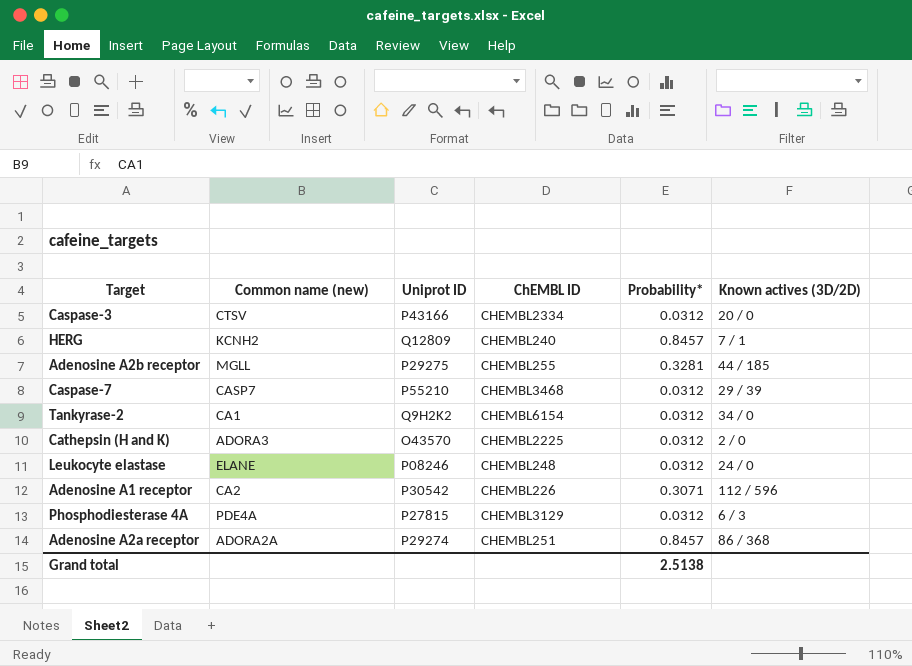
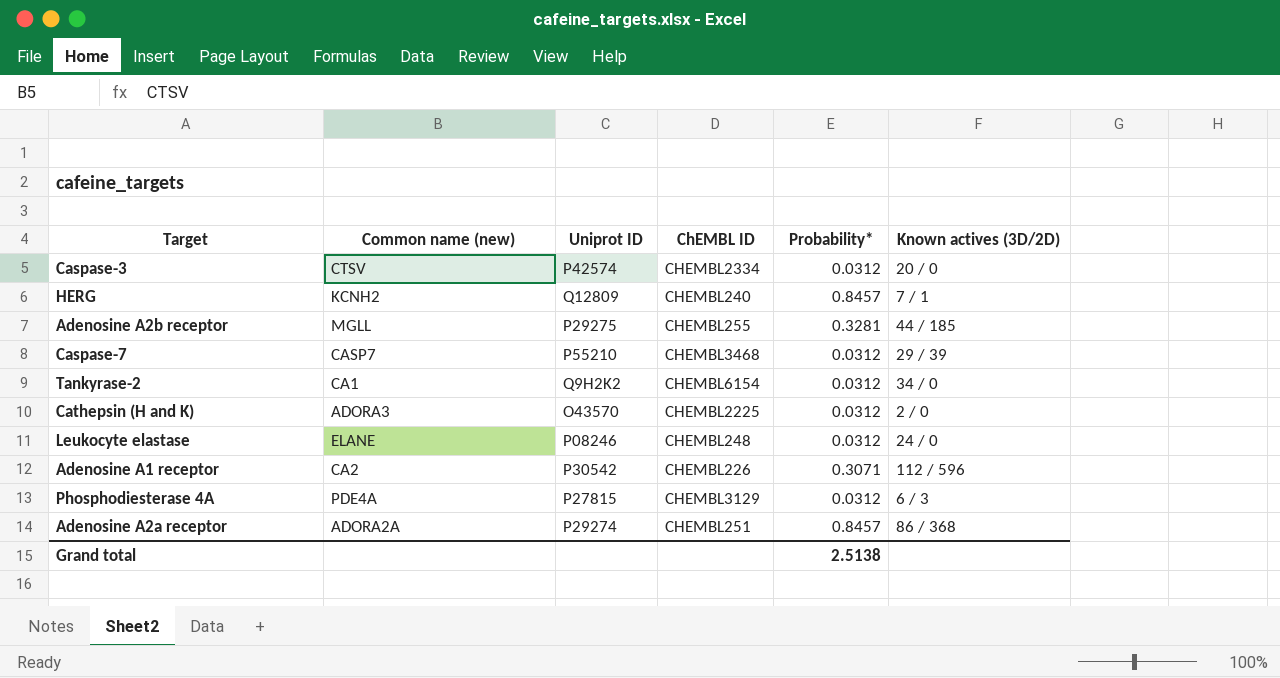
Caspase-3 | Uniprot ID: P43166 -> P42574

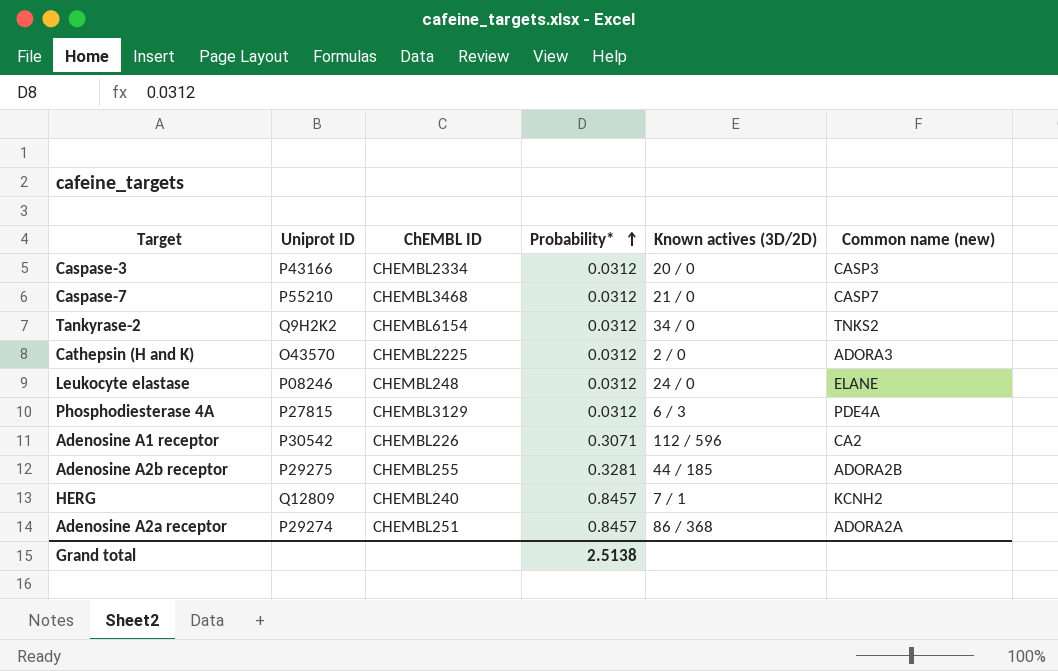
row order: none -> Probability* ascending
column Common name (new) | position: 2 -> 6
Caspase-3 | Uniprot ID: P42574 -> P43166
Caspase-3 | Common name (new): CTSV -> CASP3
Caspase-7 | Known actives (3D/2D): 29 / 39 -> 21 / 0
Tankyrase-2 | Common name (new): CA1 -> TNKS2
Adenosine A2b receptor | Common name (new): MGLL -> ADORA2B

